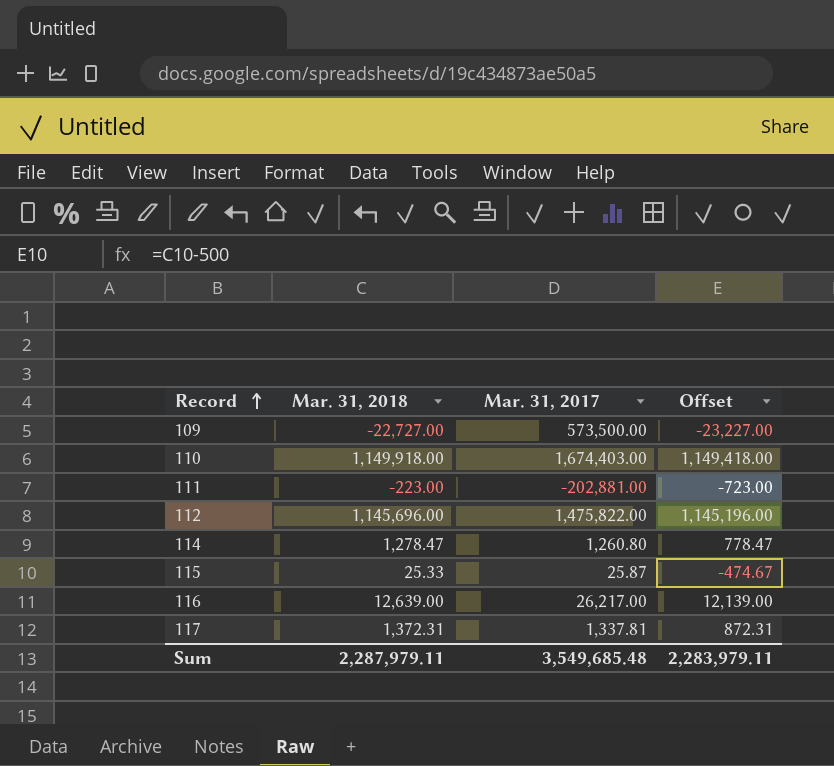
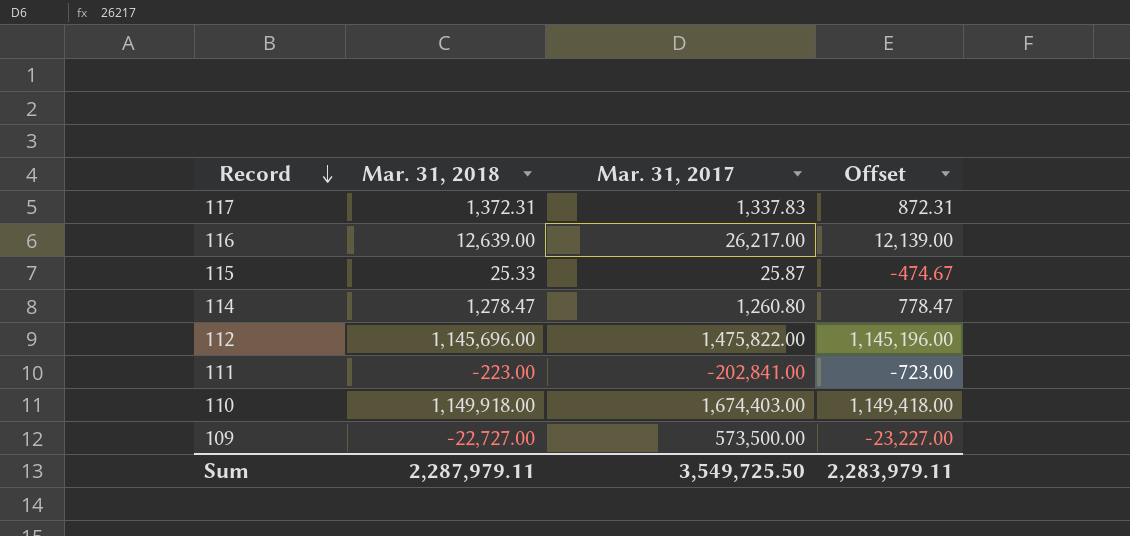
row order: Record ascending -> Record descending
117 | Mar. 31, 2017: 1,337.81 -> 1,337.83
111 | Mar. 31, 2017: -202,881.00 -> -202,841.00
Sum | Mar. 31, 2017: 3,549,685.48 -> 3,549,725.50

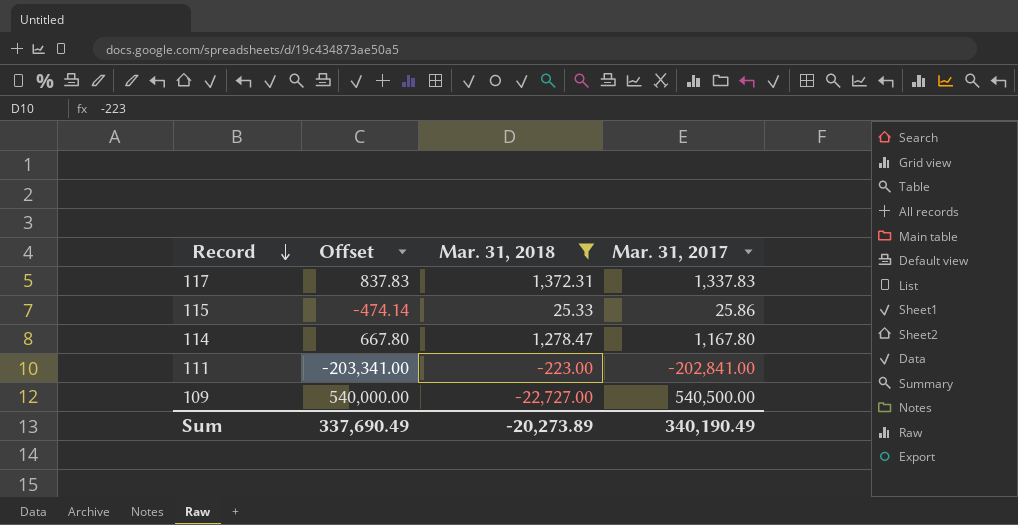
filter: none -> Mar. 31, 2018 <= 1,372.31
column Offset | formula: [Mar. 31, 2018] - 500 -> [Mar. 31, 2017] - 500
column Offset | position: 4 -> 2
115 | Mar. 31, 2017: 25.87 -> 25.86
114 | Mar. 31, 2017: 1,260.80 -> 1,167.80
109 | Mar. 31, 2017: 573,500.00 -> 540,500.00
Sum | Offset: 2,283,979.11 -> 337,690.49
Sum | Mar. 31, 2018: 2,287,979.11 -> -20,273.89
Sum | Mar. 31, 2017: 3,549,725.50 -> 340,190.49

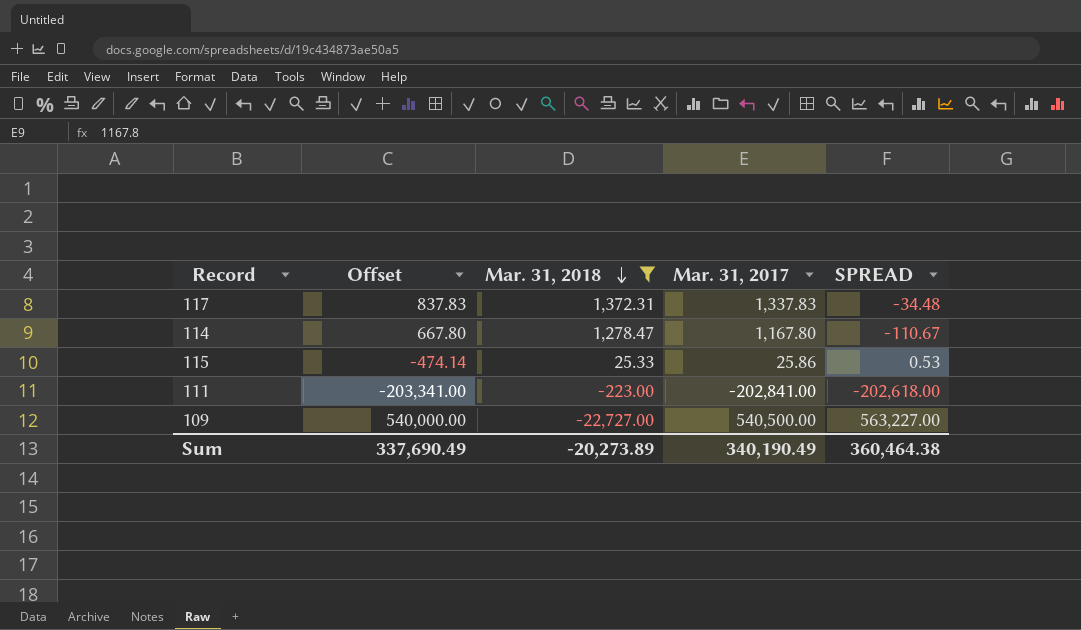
row order: Record descending -> Mar. 31, 2018 descending
column SPREAD | formula: none -> [Mar. 31, 2017] - [Mar. 31, 2018]

